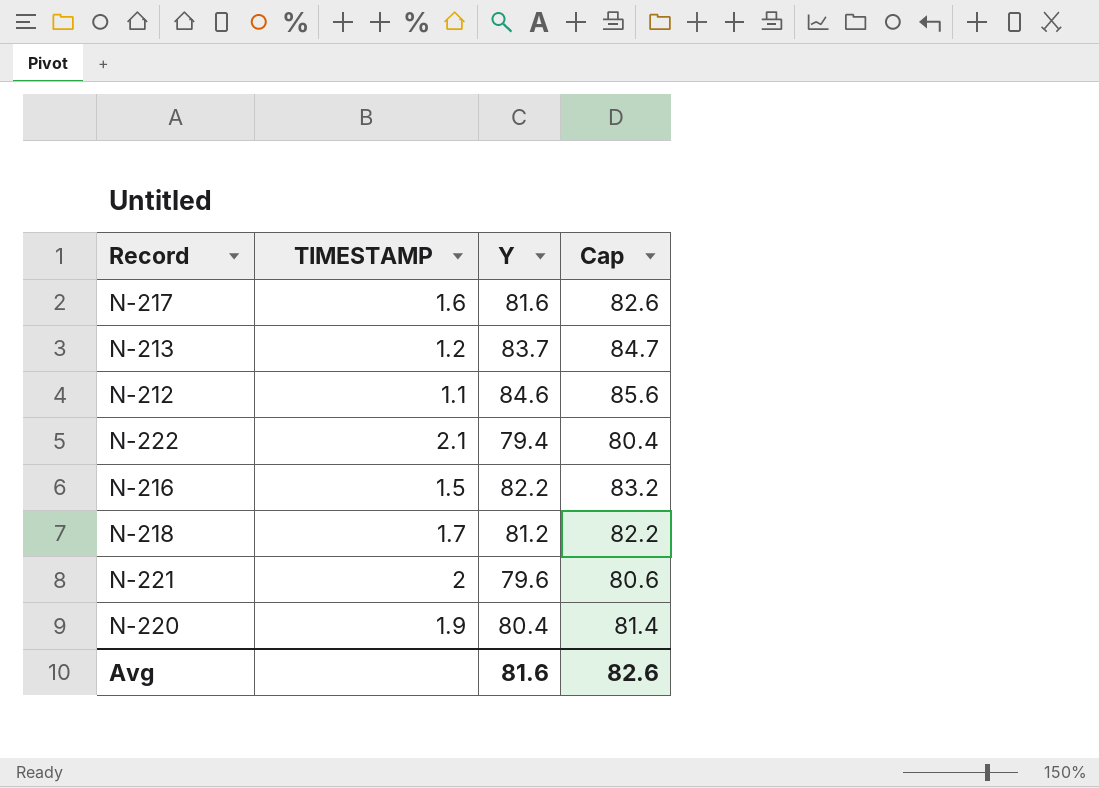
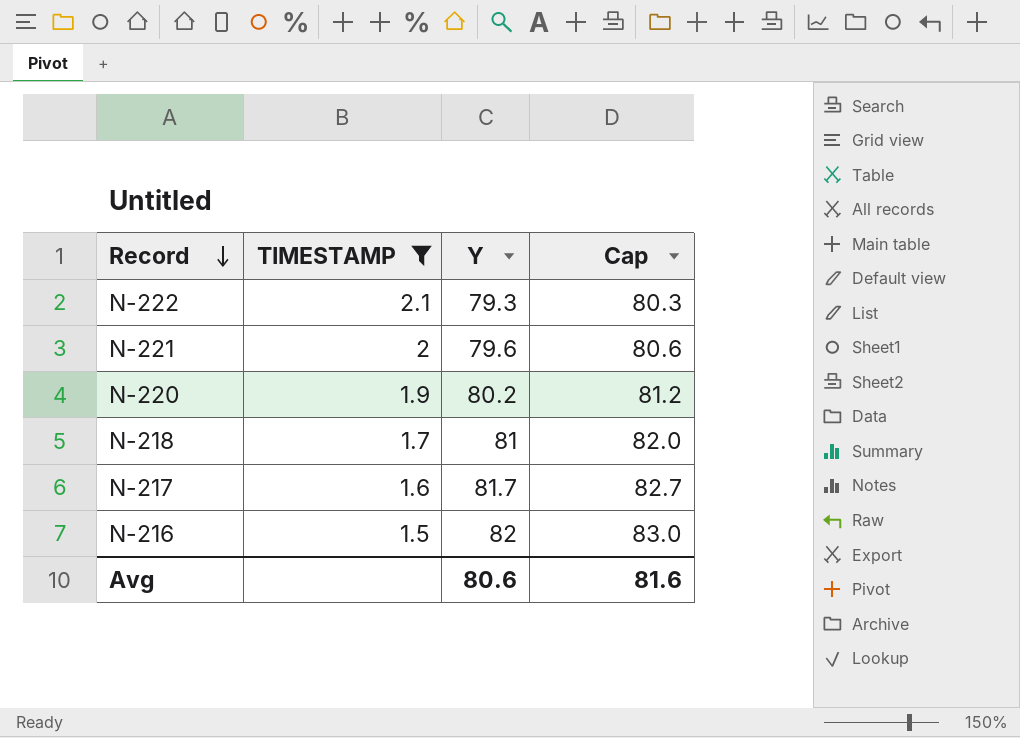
filter: none -> TIMESTAMP >= 1.5
row order: none -> Record descending
N-222 | Y: 79.4 -> 79.3
N-222 | Cap: 80.4 -> 80.3
N-220 | Y: 80.4 -> 80.2
N-220 | Cap: 81.4 -> 81.2
N-218 | Y: 81.2 -> 81
N-218 | Cap: 82.2 -> 82.0
N-217 | Y: 81.6 -> 81.7
N-217 | Cap: 82.6 -> 82.7
N-216 | Y: 82.2 -> 82
N-216 | Cap: 83.2 -> 83.0
Avg | Y: 81.6 -> 80.6
Avg | Cap: 82.6 -> 81.6

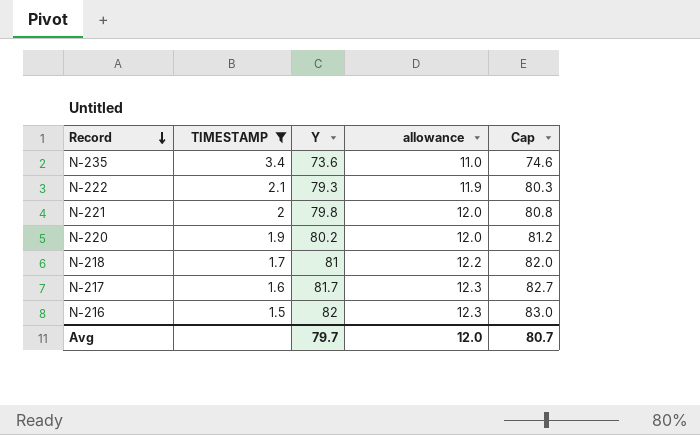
column allowance | formula: none -> [Y] * 0.15
row N-235: none -> 3.4 | 73.6 | 11.0 | 74.6
N-221 | Y: 79.6 -> 79.8
N-221 | Cap: 80.6 -> 80.8
Avg | Y: 80.6 -> 79.7
Avg | Cap: 81.6 -> 80.7

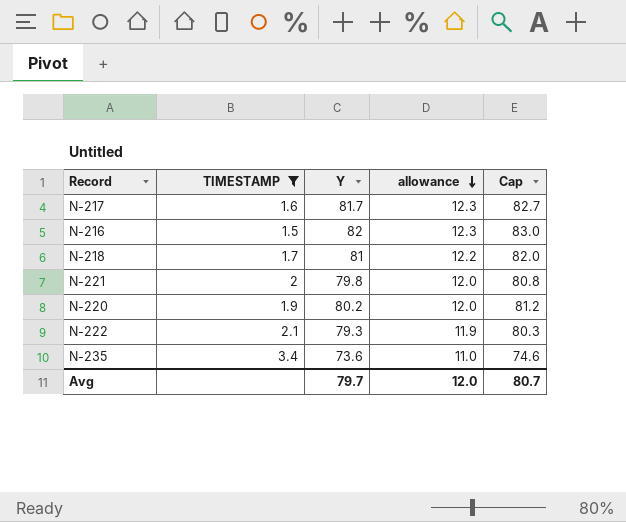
row order: Record descending -> allowance descending

